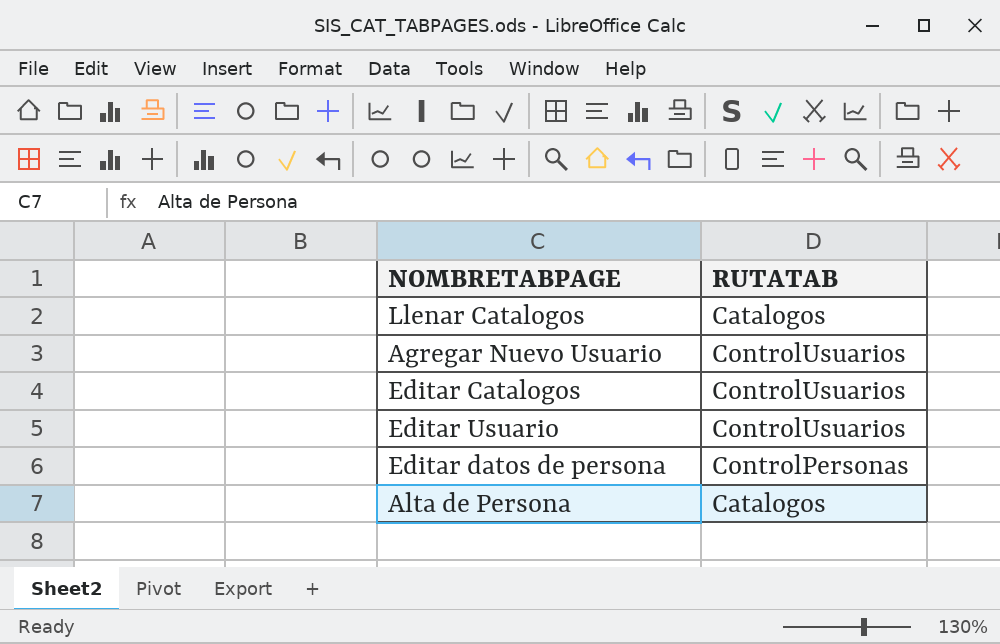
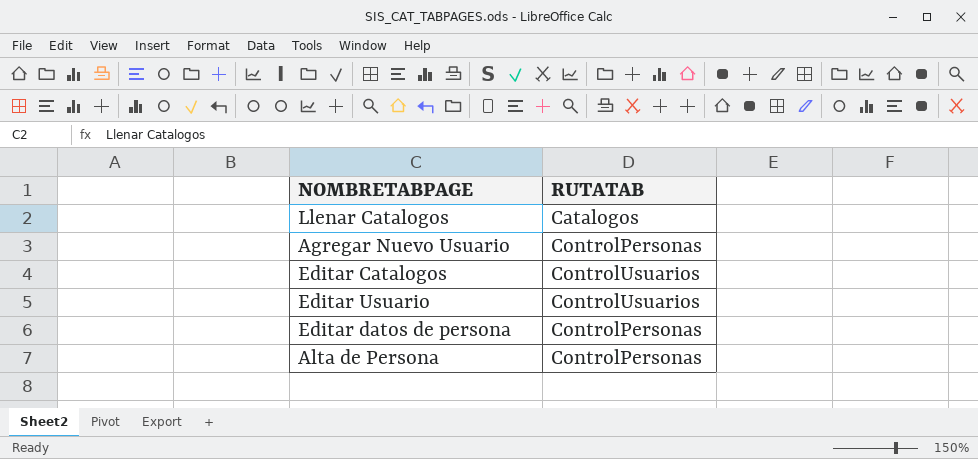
Agregar Nuevo Usuario | RUTATAB: ControlUsuarios -> ControlPersonas
Alta de Persona | RUTATAB: Catalogos -> ControlPersonas

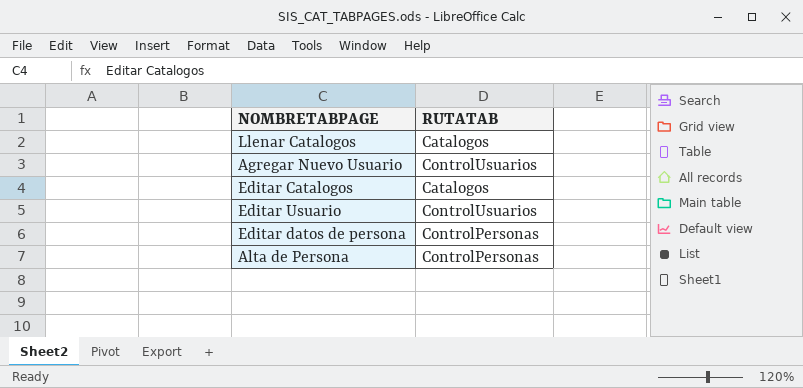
Agregar Nuevo Usuario | RUTATAB: ControlPersonas -> ControlUsuarios
Editar Catalogos | RUTATAB: ControlUsuarios -> Catalogos

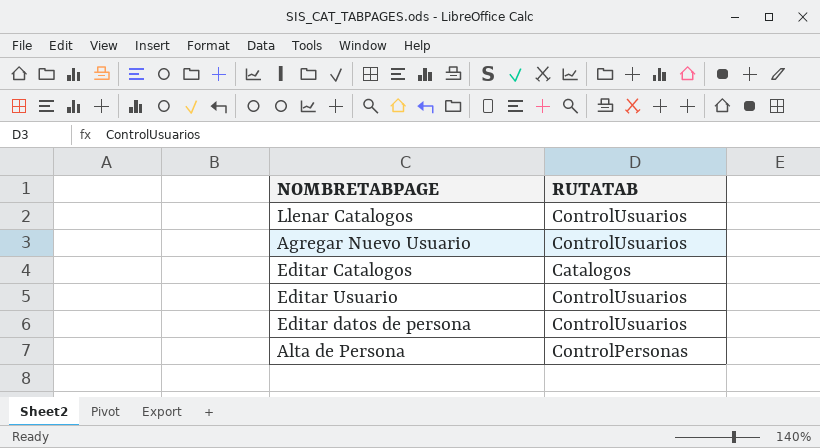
Llenar Catalogos | RUTATAB: Catalogos -> ControlUsuarios
Editar datos de persona | RUTATAB: ControlPersonas -> ControlUsuarios

